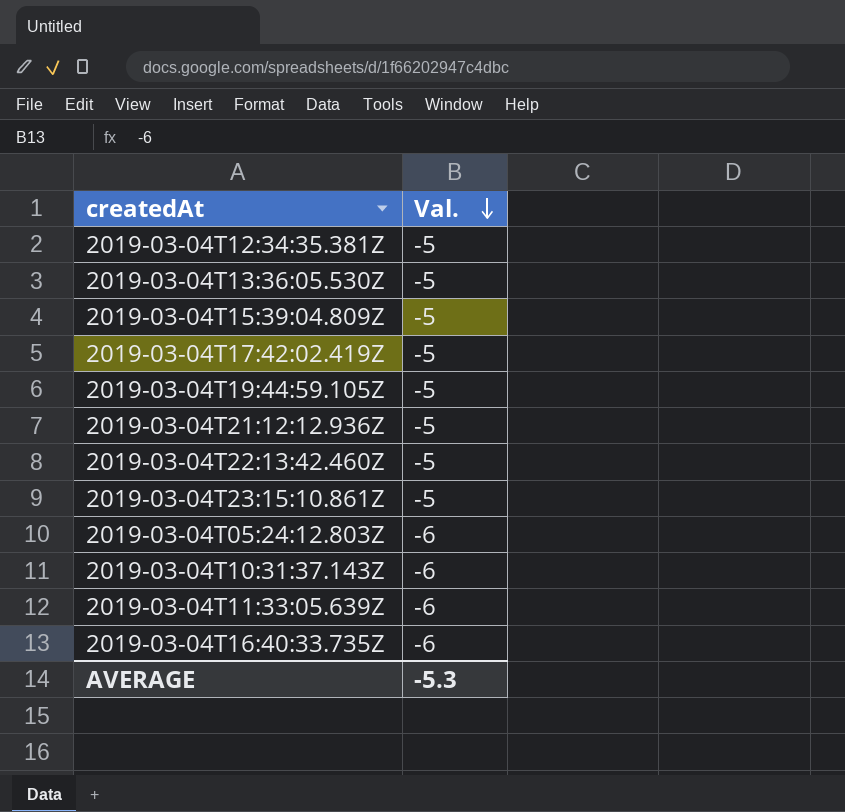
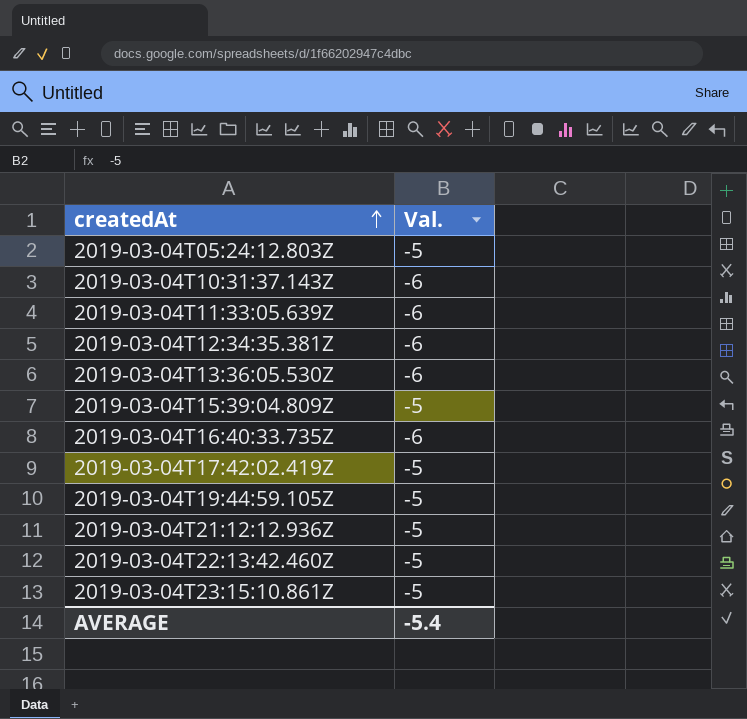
row order: Val. descending -> createdAt ascending
2019-03-04T05:24:12.803Z | Val.: -6 -> -5
2019-03-04T12:34:35.381Z | Val.: -5 -> -6
2019-03-04T13:36:05.530Z | Val.: -5 -> -6
AVERAGE | Val.: -5.3 -> -5.4

